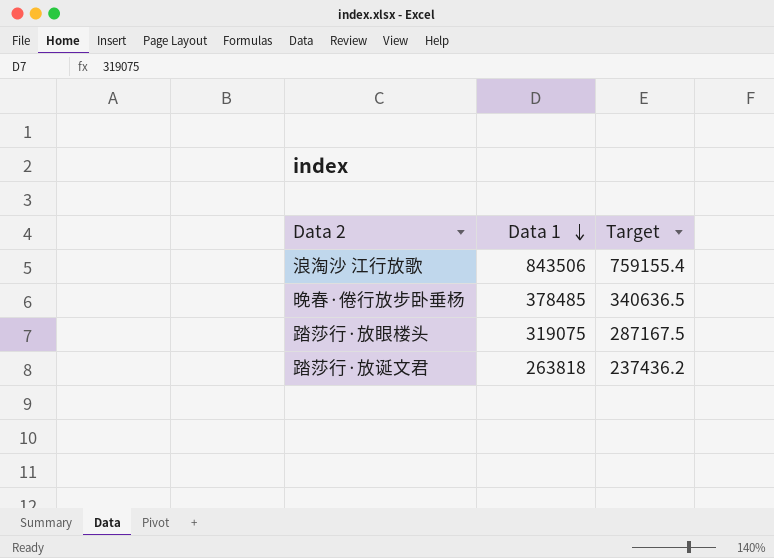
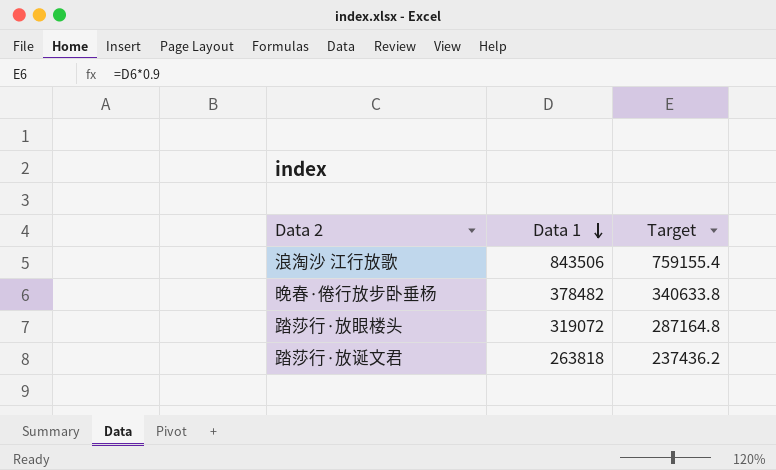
晚春·倦行放步卧垂杨 | Data 1: 378485 -> 378482
晚春·倦行放步卧垂杨 | Target: 340636.5 -> 340633.8
踏莎行·放眼楼头 | Data 1: 319075 -> 319072
踏莎行·放眼楼头 | Target: 287167.5 -> 287164.8

